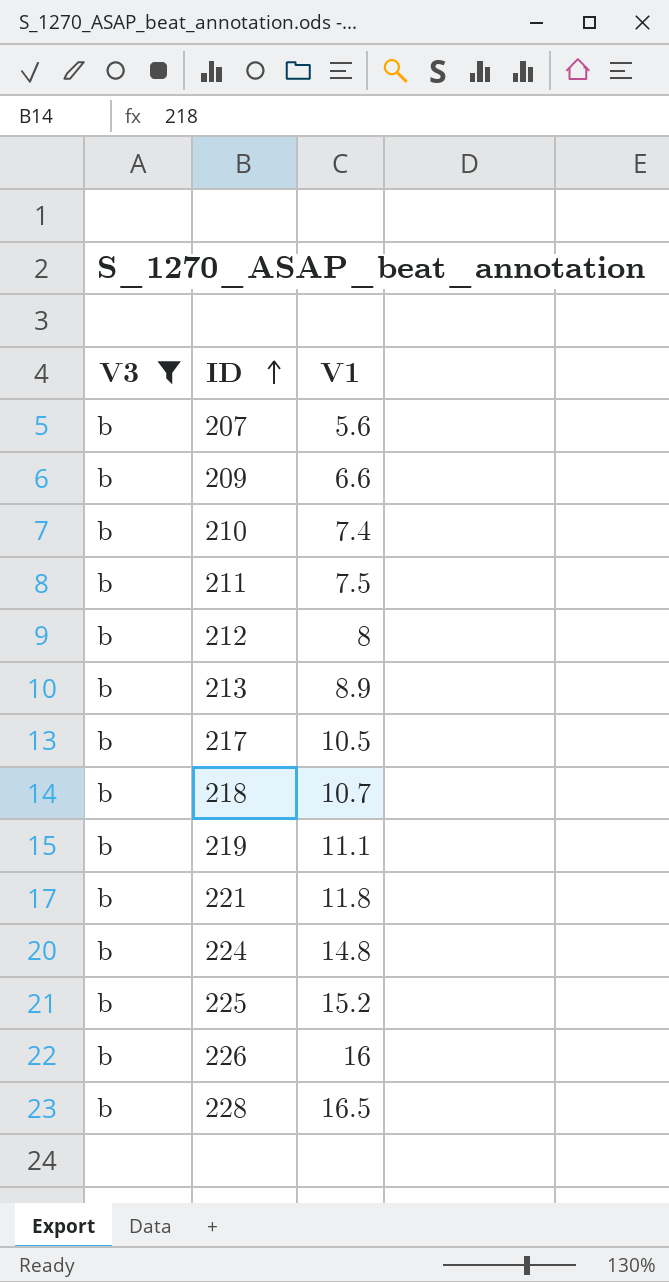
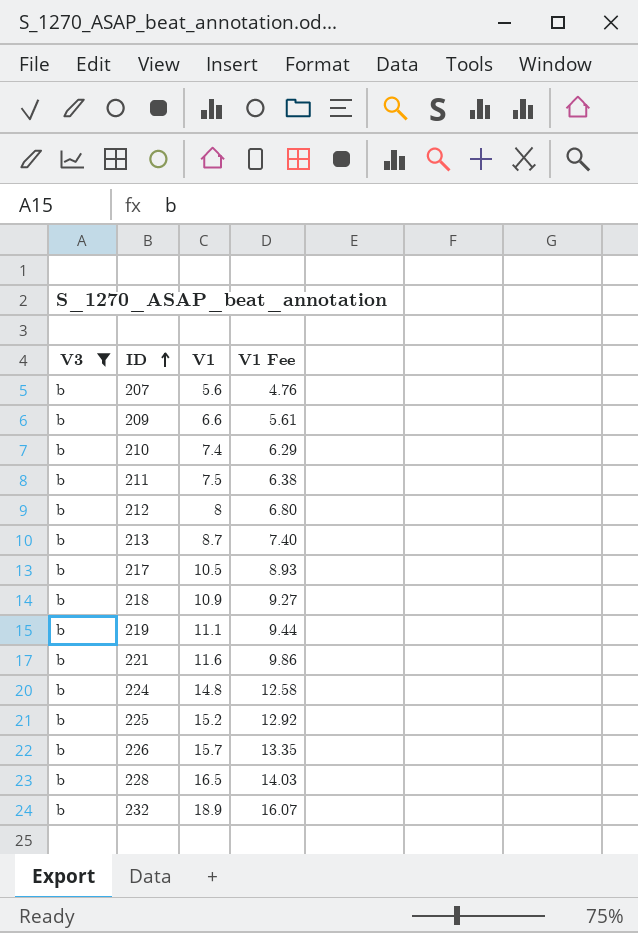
column V1 Fee | formula: none -> [V1] * 0.85
213 | V1: 8.9 -> 8.7
218 | V1: 10.7 -> 10.9
221 | V1: 11.8 -> 11.6
226 | V1: 16 -> 15.7
row 232: none -> b | 18.9 | 16.07

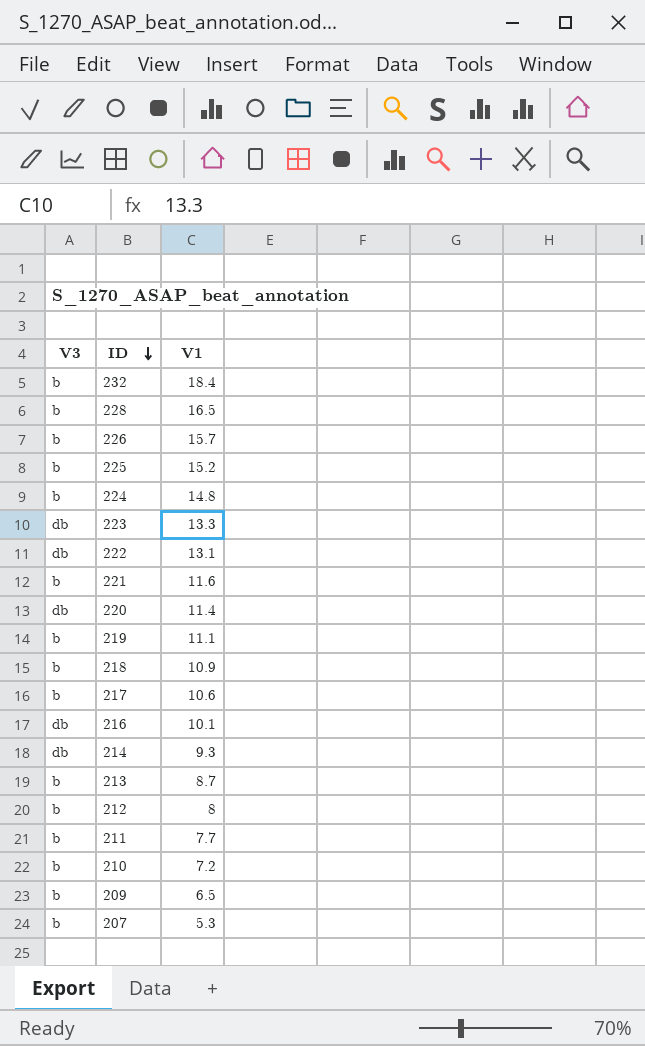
filter: V3 = b -> none
row order: ID ascending -> ID descending
column V1 Fee | formula: [V1] * 0.85 -> none
232 | V1: 18.9 -> 18.4
217 | V1: 10.5 -> 10.6
211 | V1: 7.5 -> 7.7
210 | V1: 7.4 -> 7.2
209 | V1: 6.6 -> 6.5
207 | V1: 5.6 -> 5.3

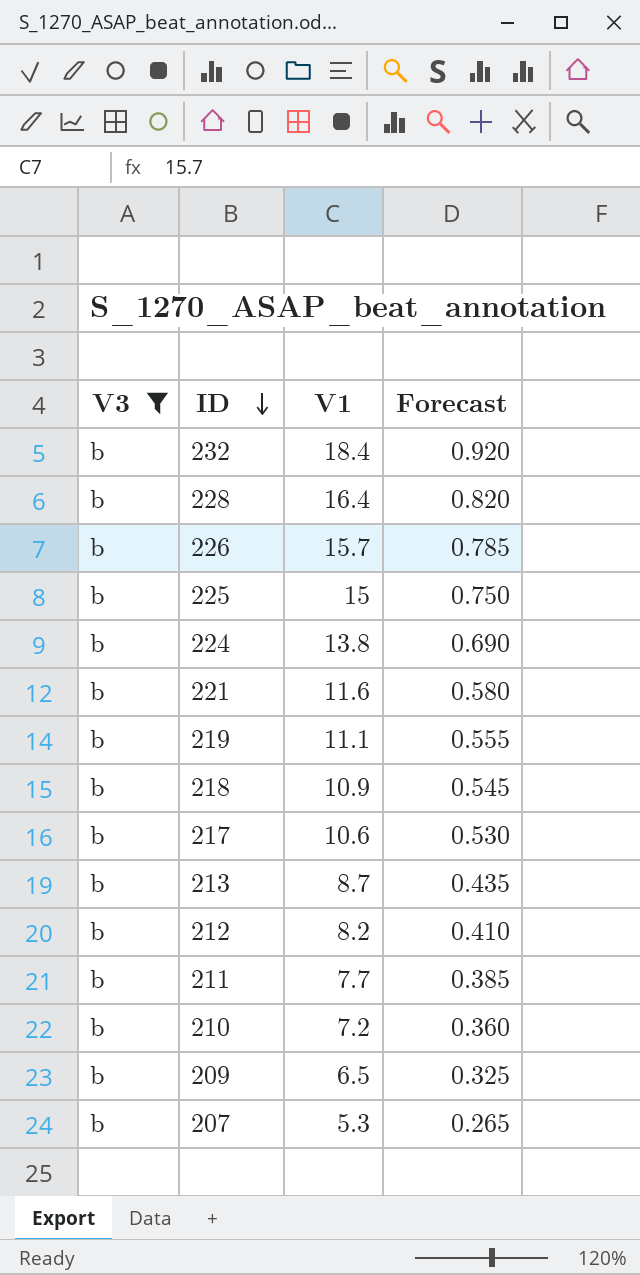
filter: none -> V3 = b
column Forecast | formula: none -> [V1] * 0.05
228 | V1: 16.5 -> 16.4
225 | V1: 15.2 -> 15
224 | V1: 14.8 -> 13.8
212 | V1: 8 -> 8.2

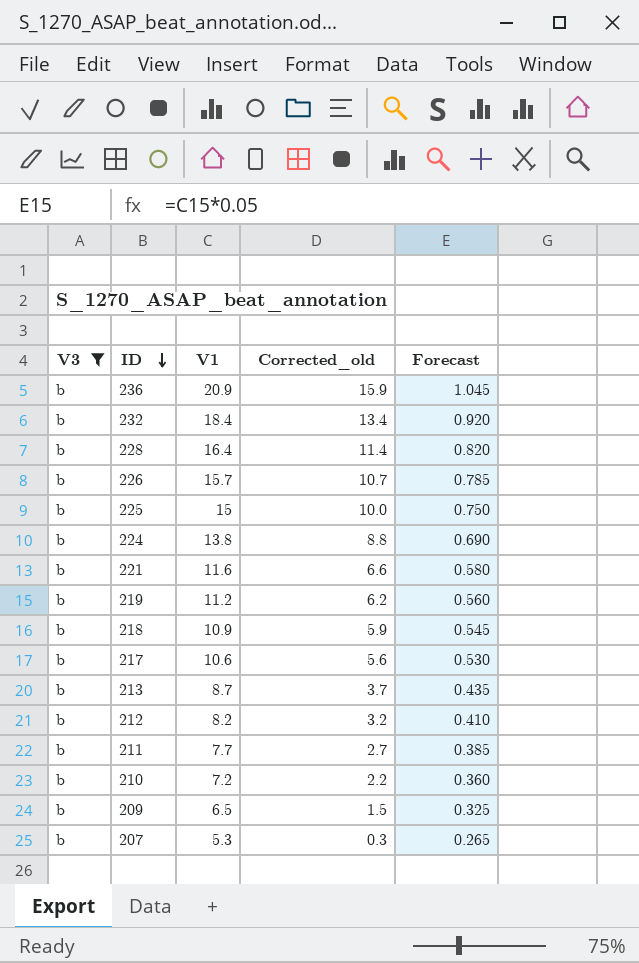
column Corrected_old | formula: none -> [V1] - 5
row 236: none -> b | 20.9 | 15.9 | 1.045
219 | V1: 11.1 -> 11.2
219 | Forecast: 0.555 -> 0.560

